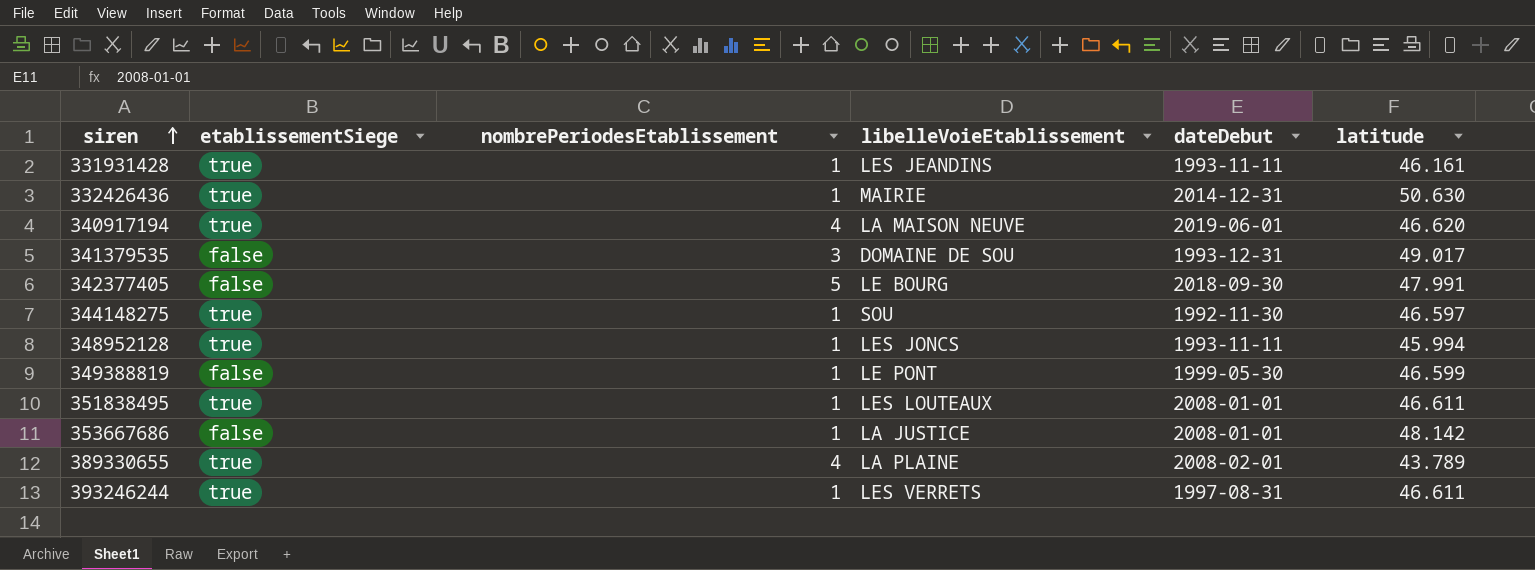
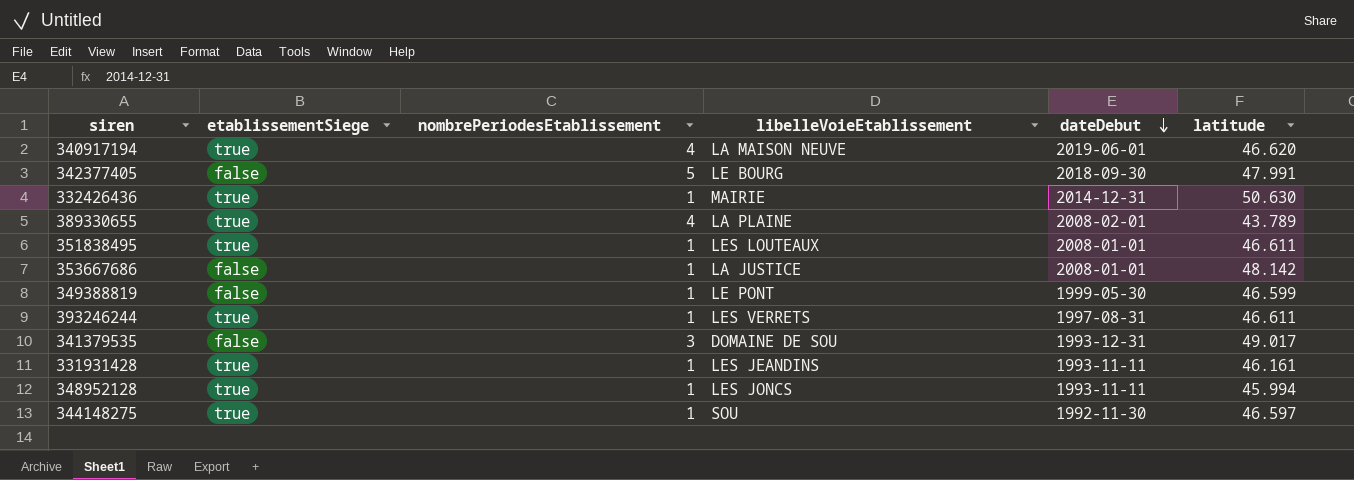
row order: siren ascending -> dateDebut descending

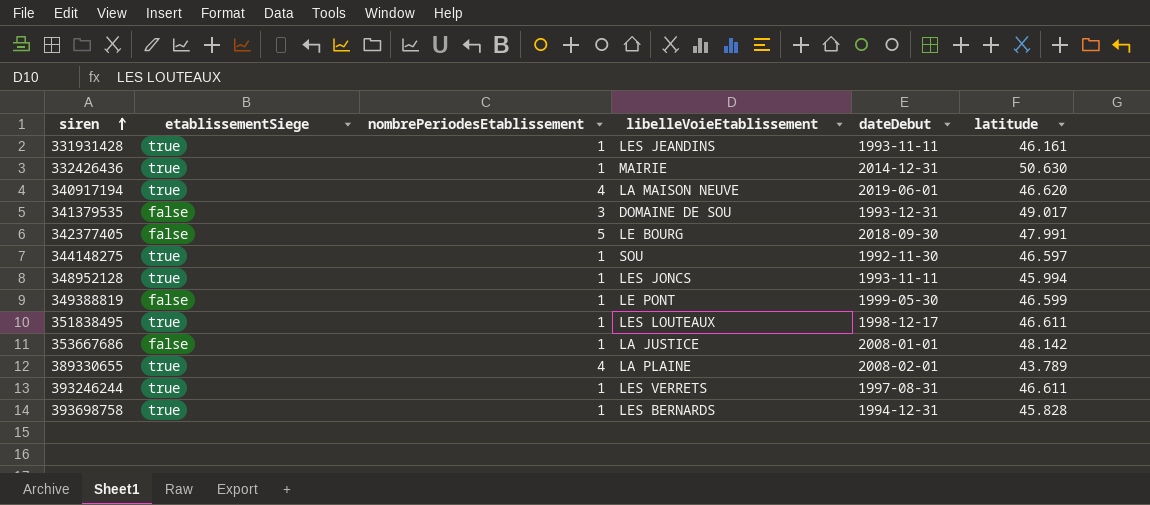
row order: dateDebut descending -> siren ascending
351838495 | dateDebut: 2008-01-01 -> 1998-12-17
row 393698758: none -> true | 1 | LES BERNARDS | 1994-12-31 | 45.828

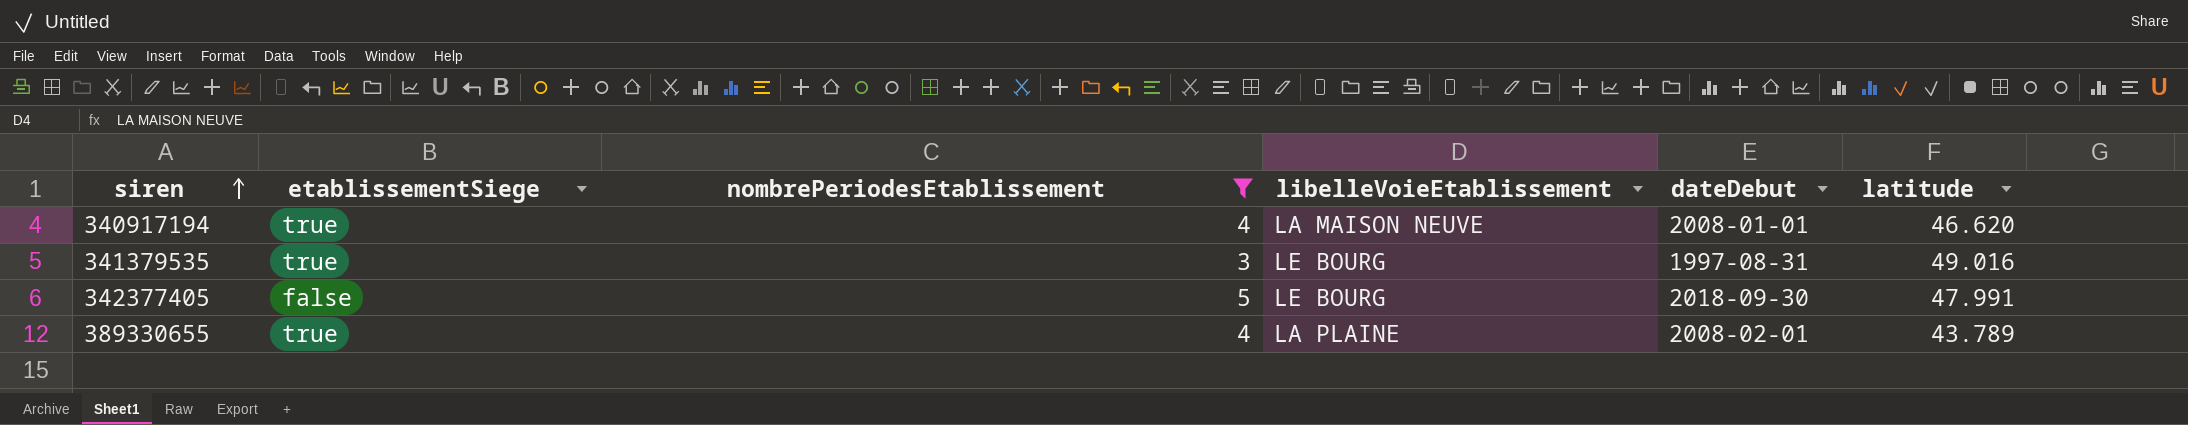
filter: none -> nombrePeriodesEtablissement != 1
340917194 | dateDebut: 2019-06-01 -> 2008-01-01
341379535 | etablissementSiege: false -> true
341379535 | libelleVoieEtablissement: DOMAINE DE SOU -> LE BOURG
341379535 | dateDebut: 1993-12-31 -> 1997-08-31
341379535 | latitude: 49.017 -> 49.016

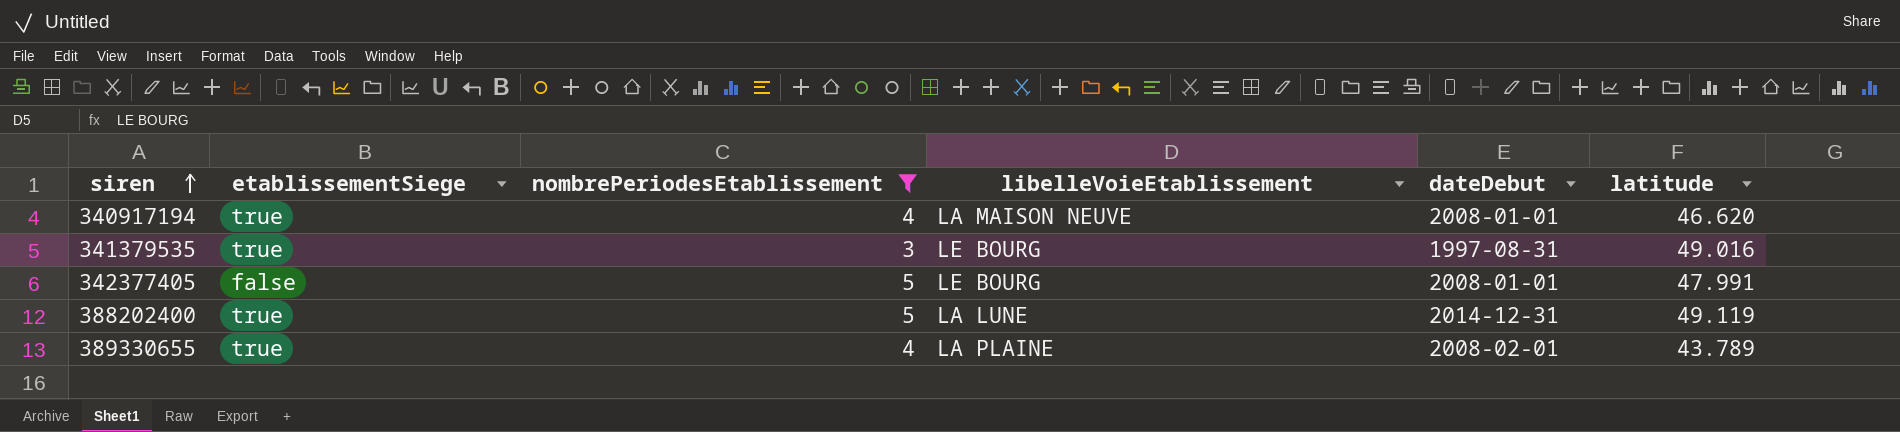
342377405 | dateDebut: 2018-09-30 -> 2008-01-01
row 388202400: none -> true | 5 | LA LUNE | 2014-12-31 | 49.119

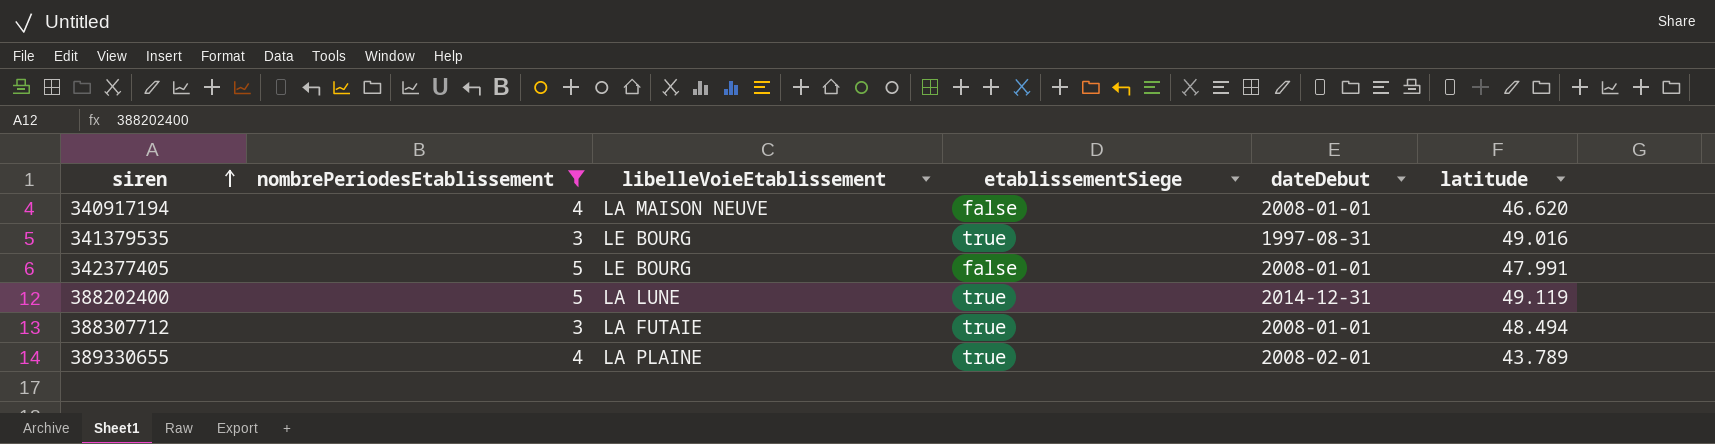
column etablissementSiege | position: 2 -> 4
340917194 | etablissementSiege: true -> false
row 388307712: none -> 3 | LA FUTAIE | true | 2008-01-01 | 48.494

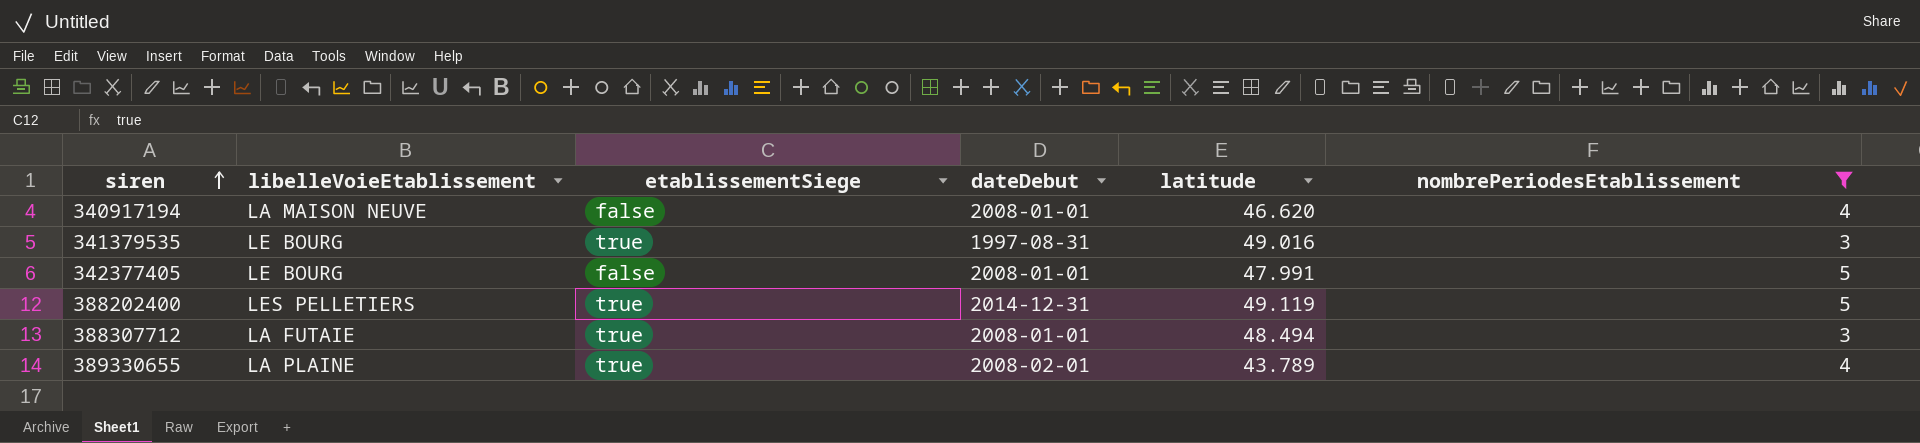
column nombrePeriodesEtablissement | position: 2 -> 6
388202400 | libelleVoieEtablissement: LA LUNE -> LES PELLETIERS

